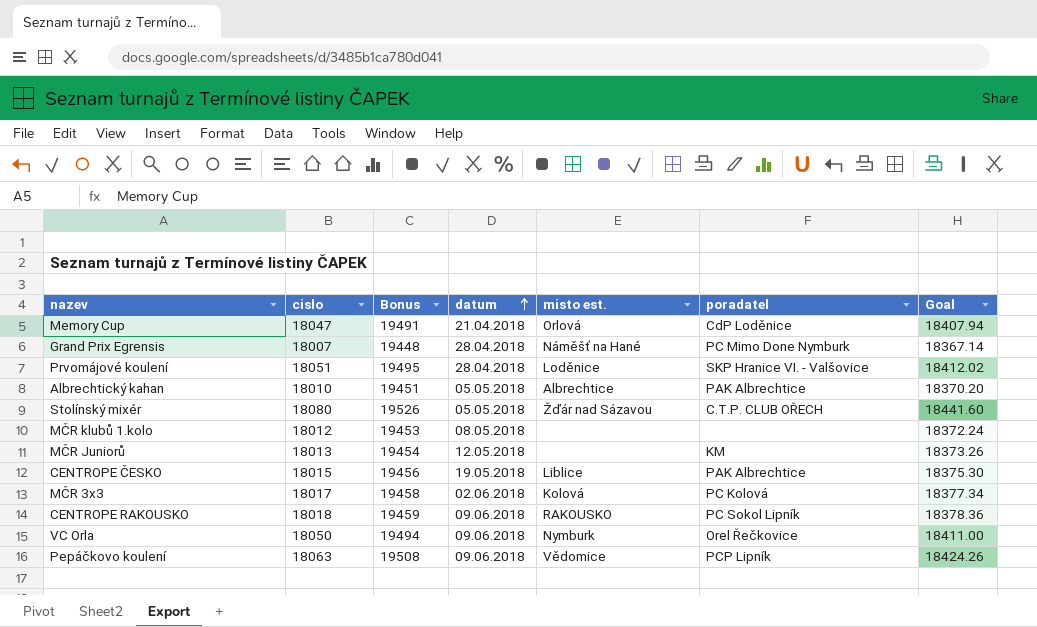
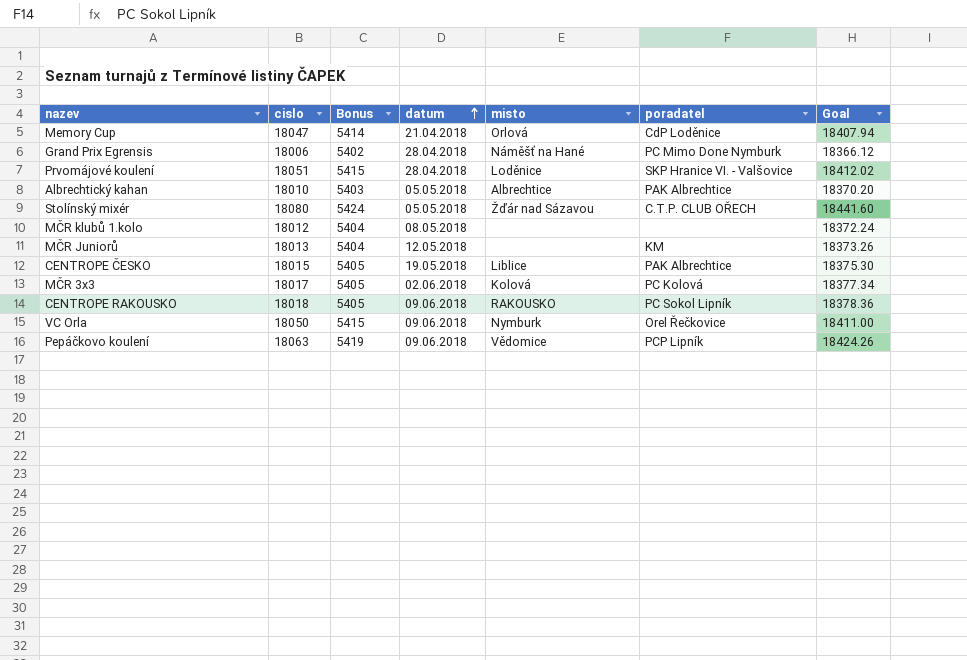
column Bonus | formula: [cislo] * 1.08 -> [cislo] * 0.3
column name: misto est. -> misto
Grand Prix Egrensis | cislo: 18007 -> 18006
Grand Prix Egrensis | Goal: 18367.14 -> 18366.12

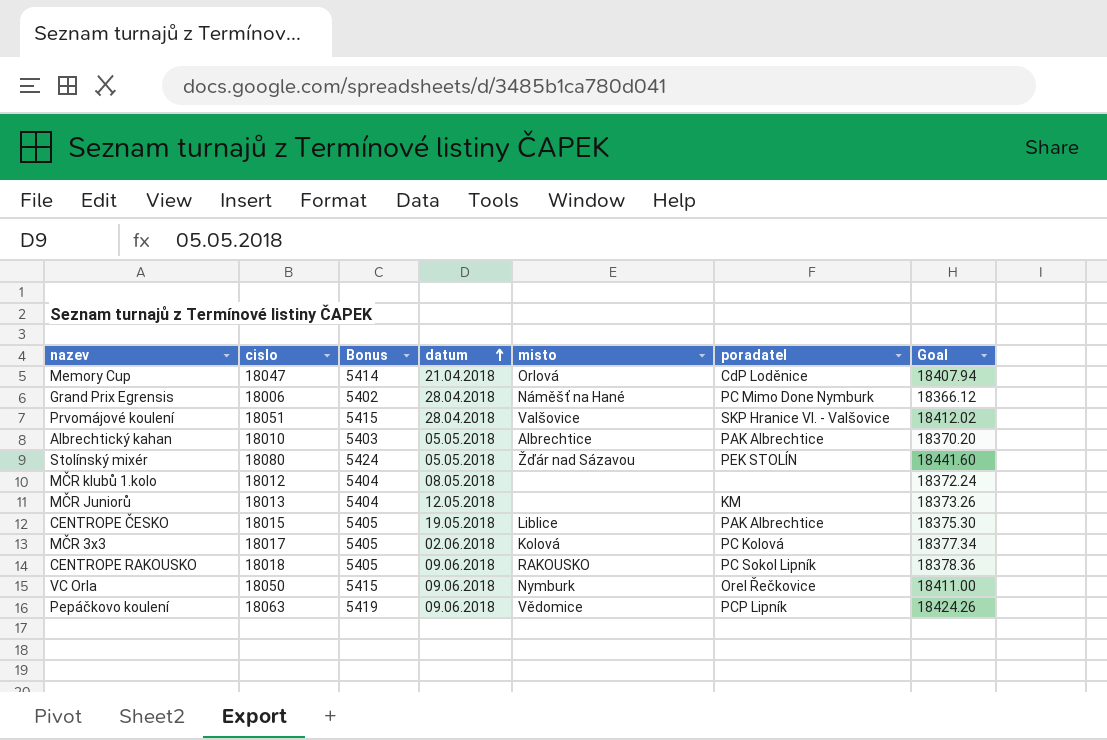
Prvomájové koulení | misto: Loděnice -> Valšovice
Stolínský mixér | poradatel: C.T.P. CLUB OŘECH -> PEK STOLÍN

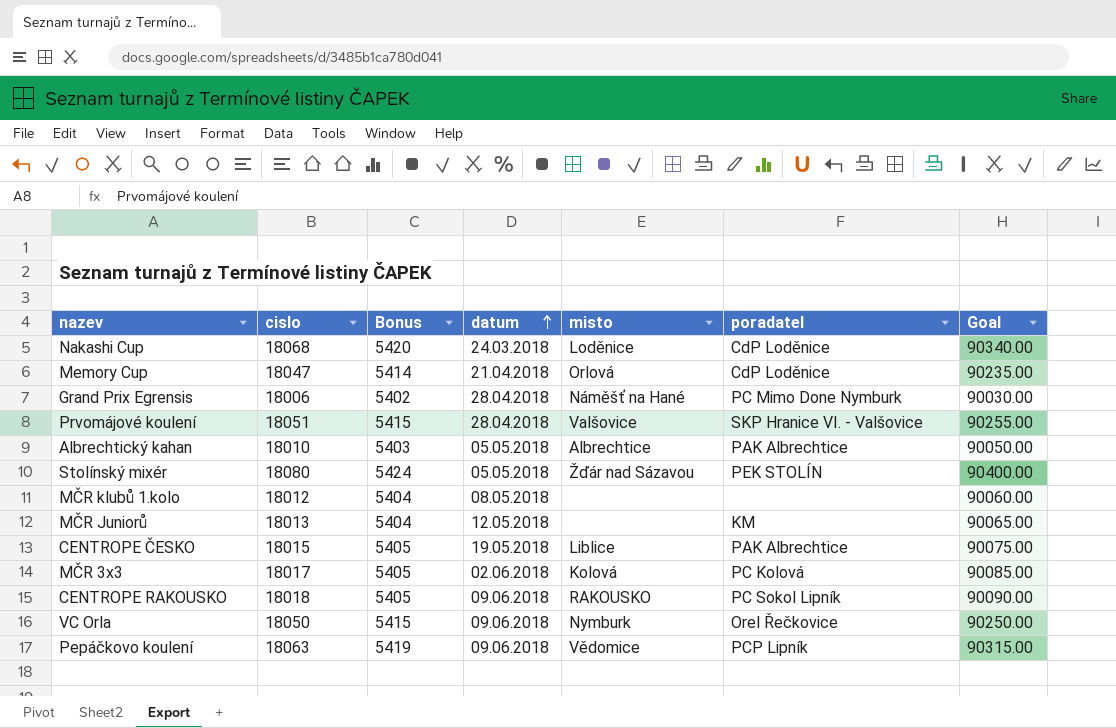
column Goal | formula: [cislo] * 1.02 -> [cislo] * 5
row Nakashi Cup: none -> 18068 | 5420 | 24.03.2018 | Loděnice | CdP Loděnice | 90340.00

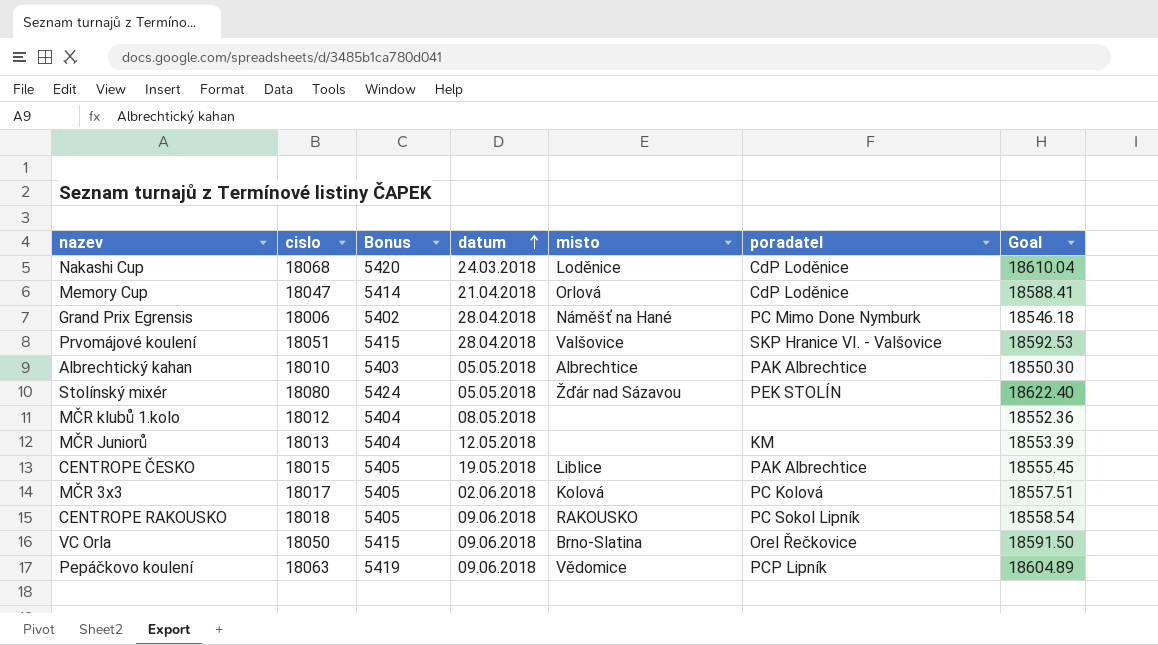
column Goal | formula: [cislo] * 5 -> [cislo] * 1.03
VC Orla | misto: Nymburk -> Brno-Slatina

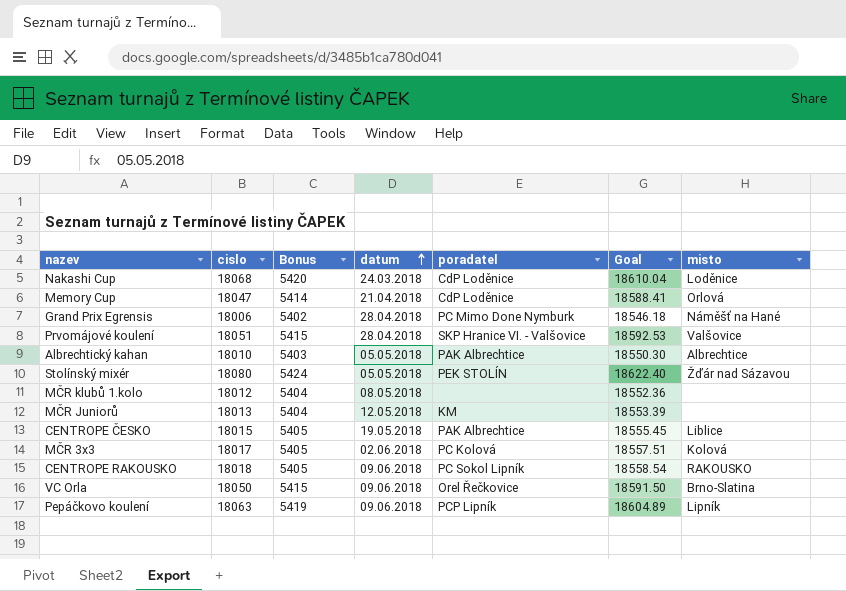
column misto | position: 5 -> 7
Pepáčkovo koulení | misto: Vědomice -> Lipník

